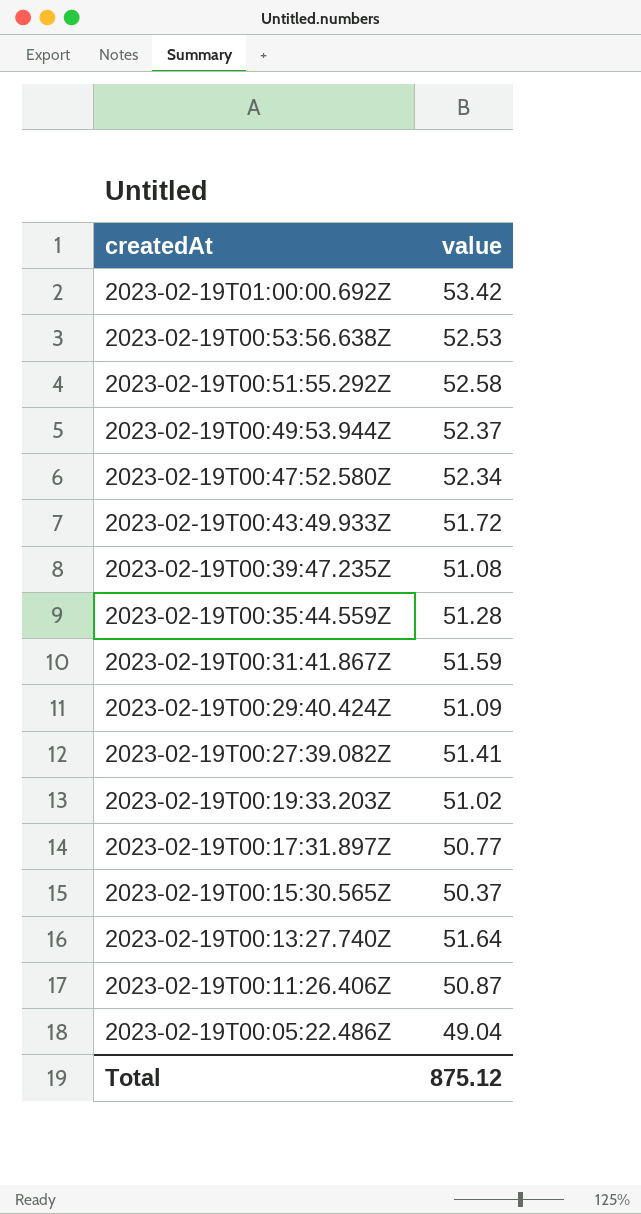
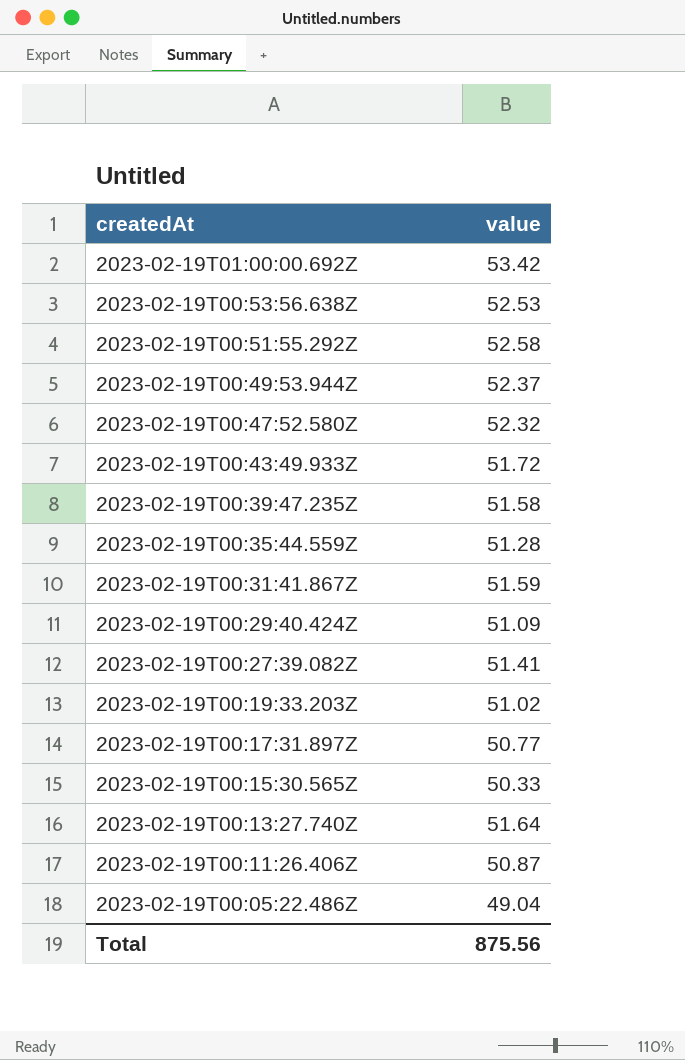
2023-02-19T00:47:52.580Z | value: 52.34 -> 52.32
2023-02-19T00:39:47.235Z | value: 51.08 -> 51.58
2023-02-19T00:15:30.565Z | value: 50.37 -> 50.33
Total | value: 875.12 -> 875.56

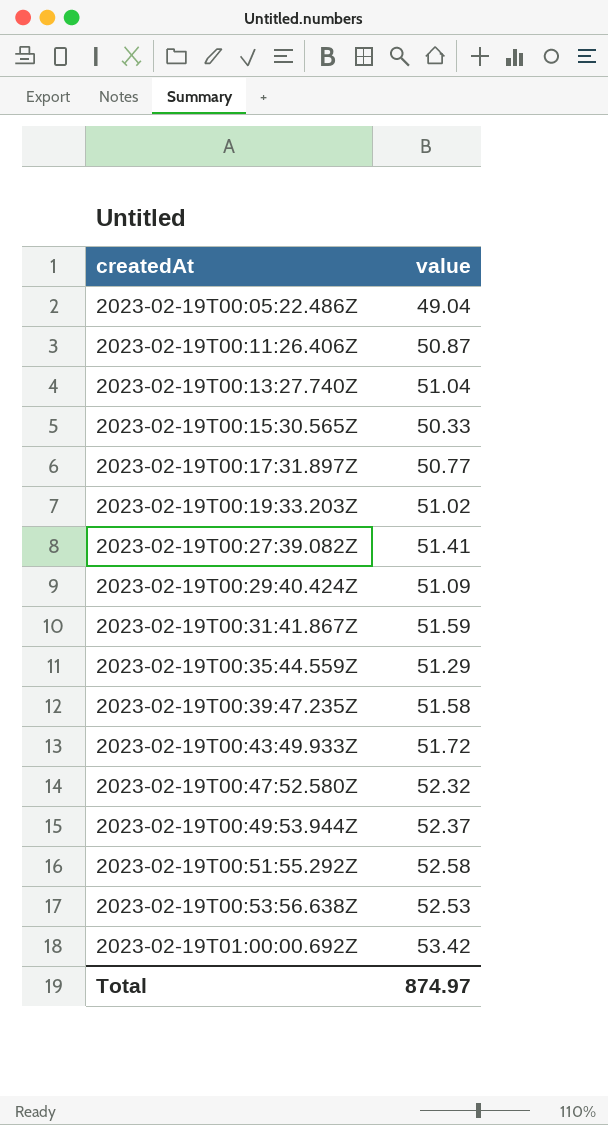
row order: createdAt descending -> createdAt ascending
2023-02-19T00:13:27.740Z | value: 51.64 -> 51.04
2023-02-19T00:35:44.559Z | value: 51.28 -> 51.29
Total | value: 875.56 -> 874.97

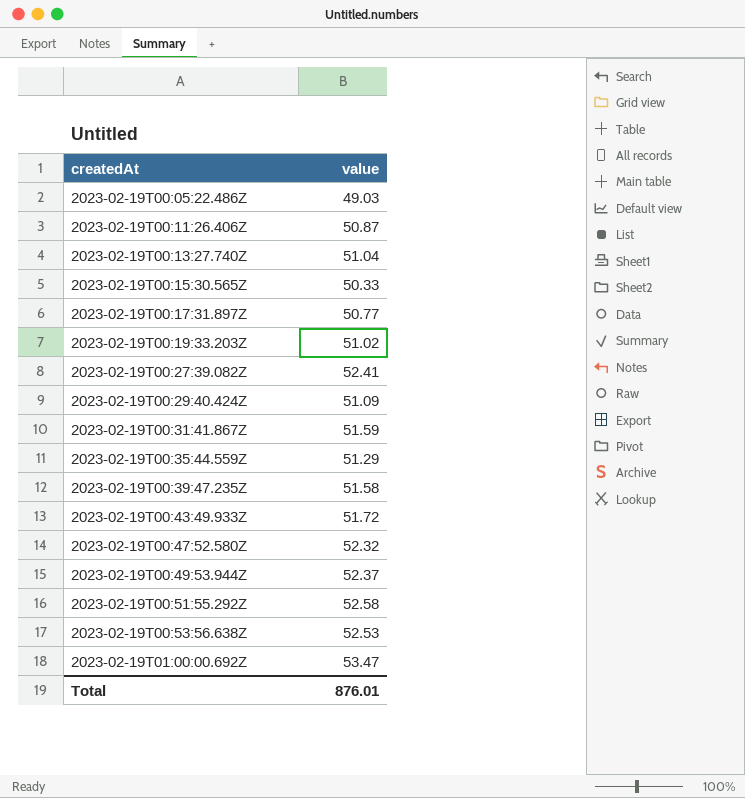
2023-02-19T00:05:22.486Z | value: 49.04 -> 49.03
2023-02-19T00:27:39.082Z | value: 51.41 -> 52.41
2023-02-19T01:00:00.692Z | value: 53.42 -> 53.47
Total | value: 874.97 -> 876.01

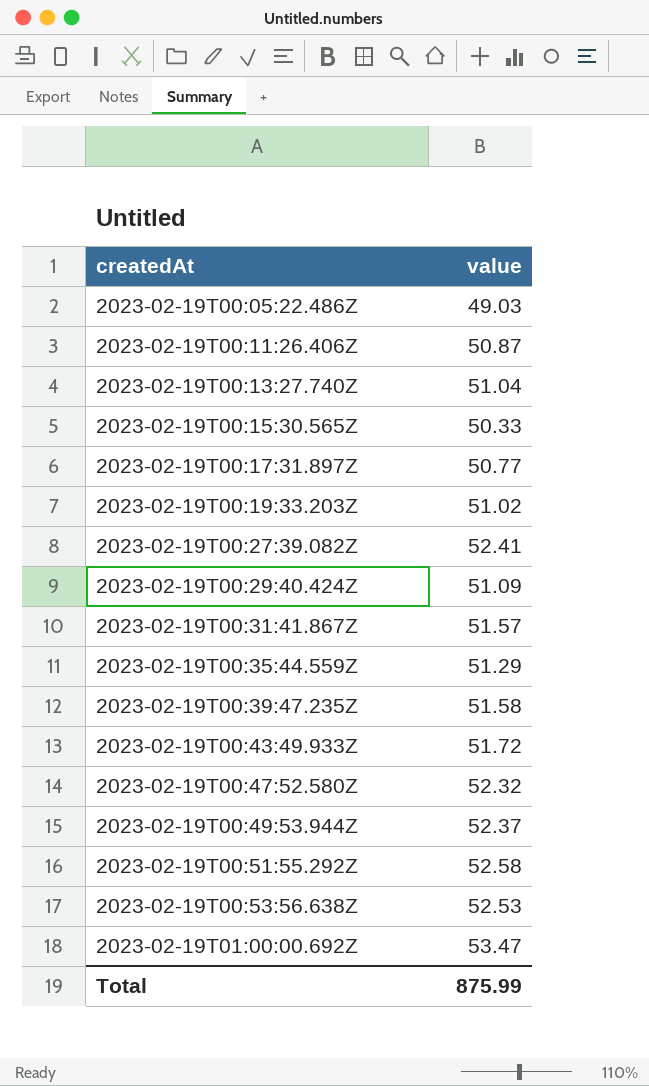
2023-02-19T00:31:41.867Z | value: 51.59 -> 51.57
Total | value: 876.01 -> 875.99

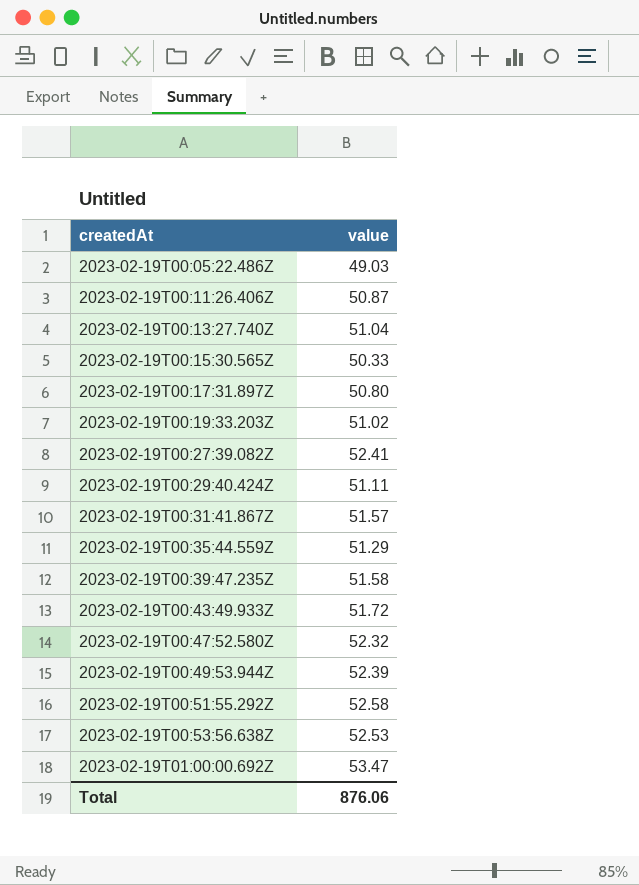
2023-02-19T00:17:31.897Z | value: 50.77 -> 50.80
2023-02-19T00:29:40.424Z | value: 51.09 -> 51.11
2023-02-19T00:49:53.944Z | value: 52.37 -> 52.39
Total | value: 875.99 -> 876.06

